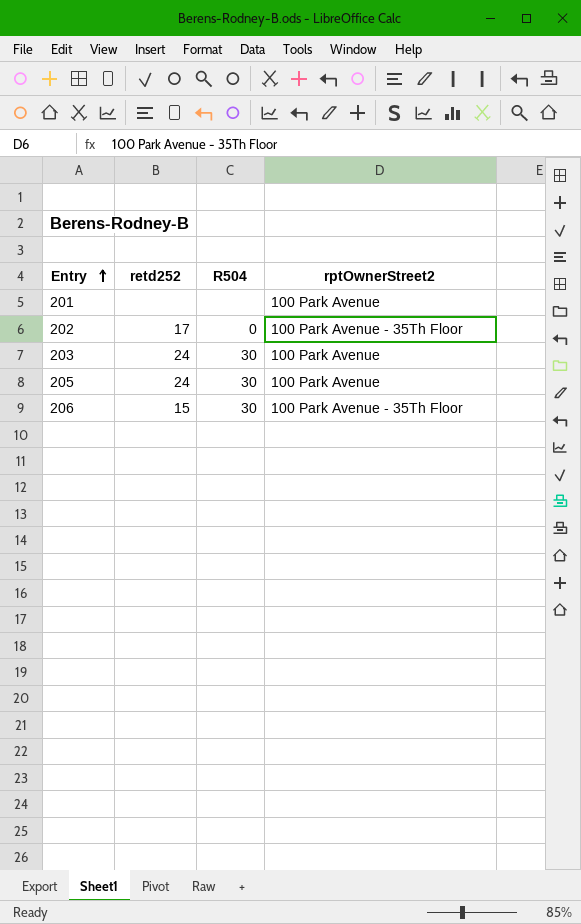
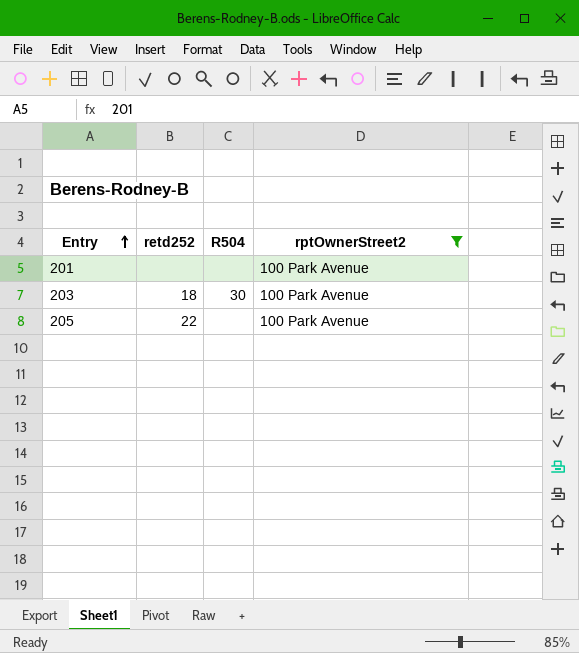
filter: none -> rptOwnerStreet2 = 100 Park Avenue
203 | retd252: 24 -> 18
205 | retd252: 24 -> 22
205 | R504: 30 -> none

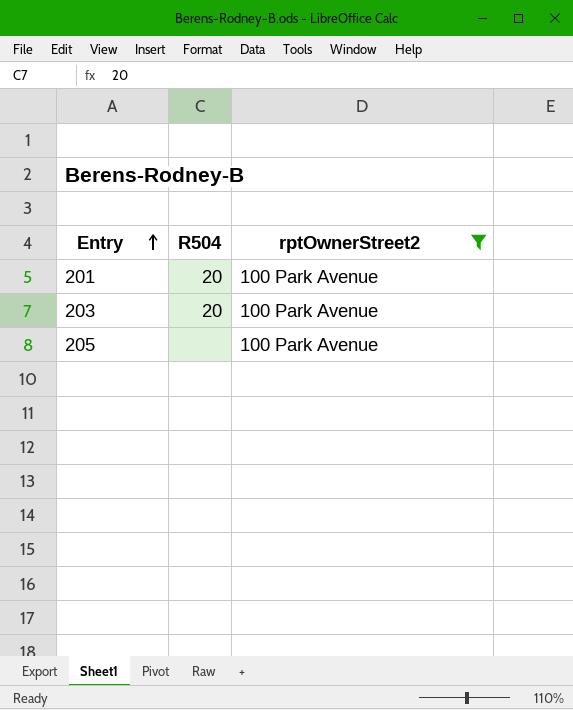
column retd252 | position: 2 -> none
201 | R504: none -> 20
203 | R504: 30 -> 20

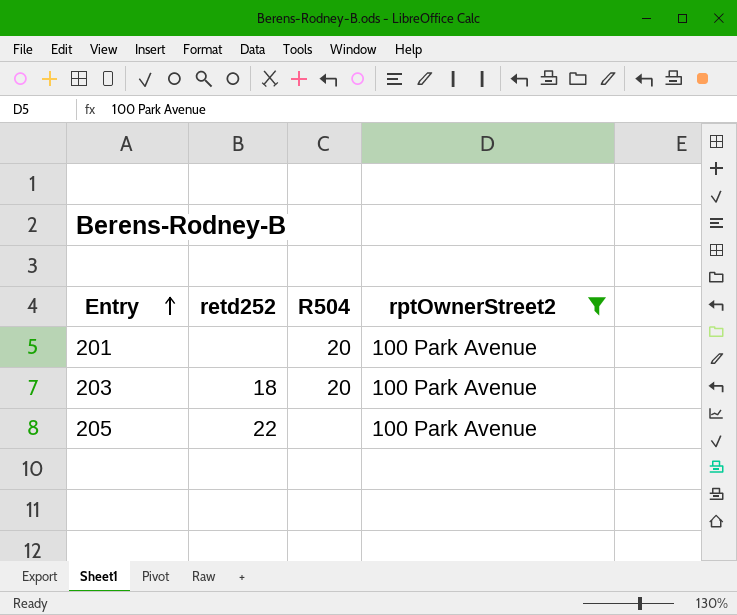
column retd252 | position: none -> 2

